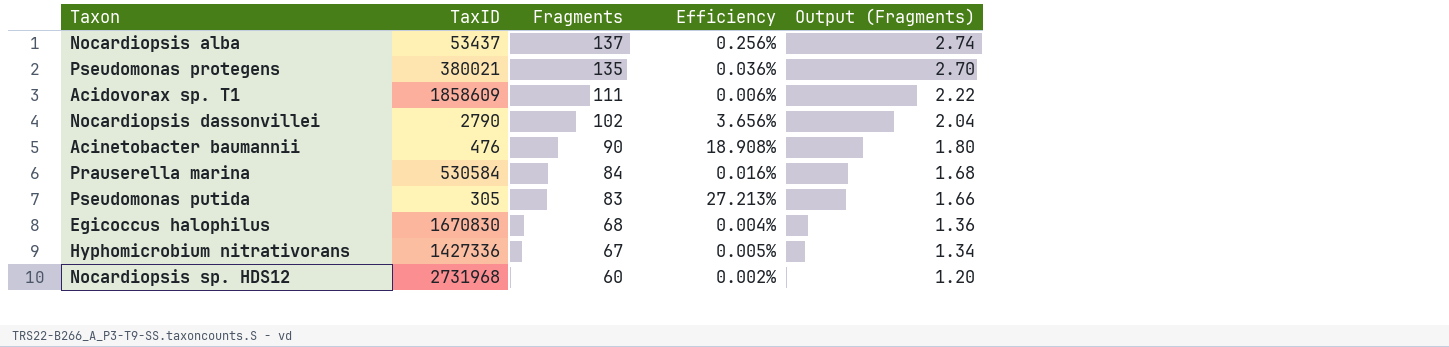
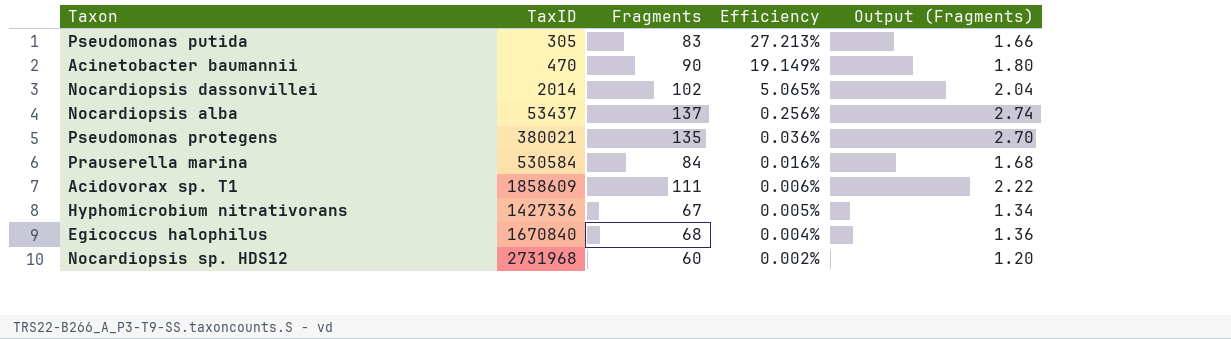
row order: Fragments descending -> Efficiency descending
Acinetobacter baumannii | TaxID: 476 -> 470
Acinetobacter baumannii | Efficiency: 18.908% -> 19.149%
Nocardiopsis dassonvillei | TaxID: 2790 -> 2014
Nocardiopsis dassonvillei | Efficiency: 3.656% -> 5.065%
Egicoccus halophilus | TaxID: 1670830 -> 1670840

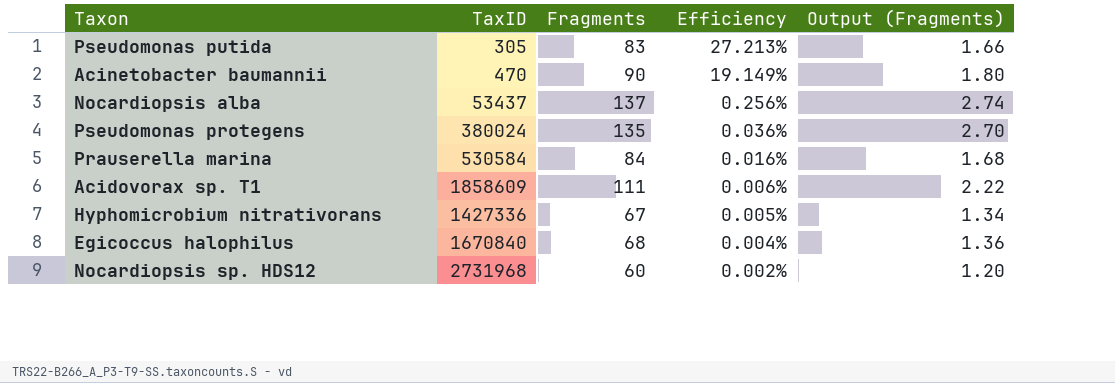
row Nocardiopsis dassonvillei: 2014 | 102 | 5.065% | 2.04 -> none
Pseudomonas protegens | TaxID: 380021 -> 380024

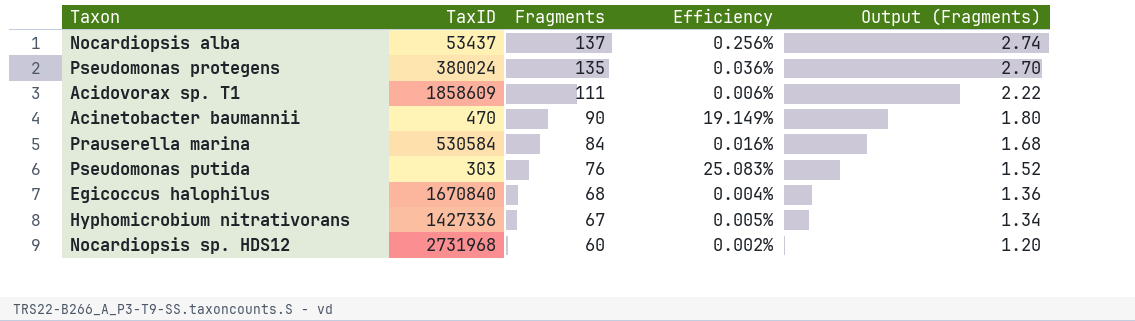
row order: Efficiency descending -> Fragments descending
Pseudomonas putida | TaxID: 305 -> 303
Pseudomonas putida | Fragments: 83 -> 76
Pseudomonas putida | Efficiency: 27.213% -> 25.083%
Pseudomonas putida | Output (Fragments): 1.66 -> 1.52

